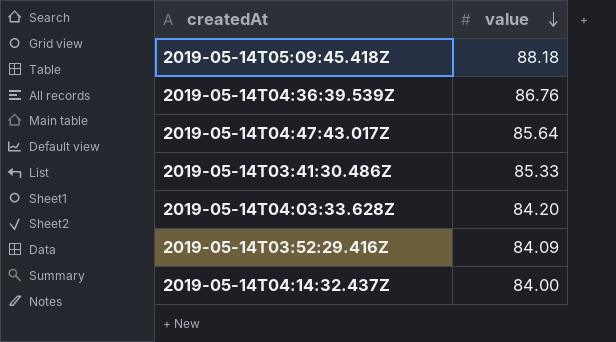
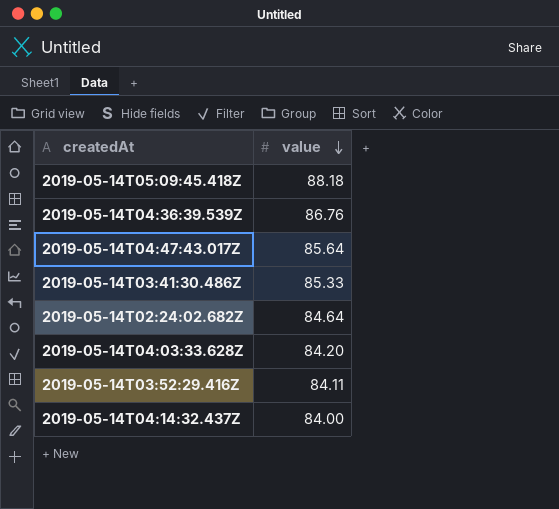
row 2019-05-14T02:24:02.682Z: none -> 84.64
2019-05-14T03:52:29.416Z | value: 84.09 -> 84.11

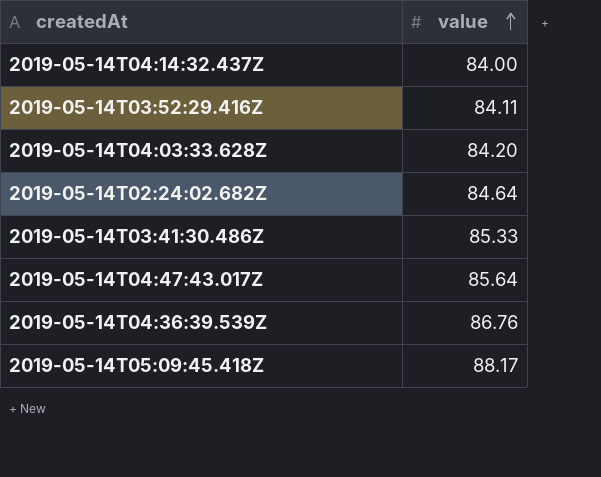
row order: value descending -> value ascending
2019-05-14T05:09:45.418Z | value: 88.18 -> 88.17

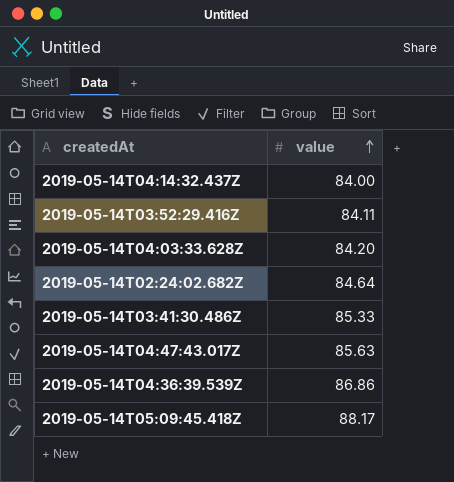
2019-05-14T04:47:43.017Z | value: 85.64 -> 85.63
2019-05-14T04:36:39.539Z | value: 86.76 -> 86.86

